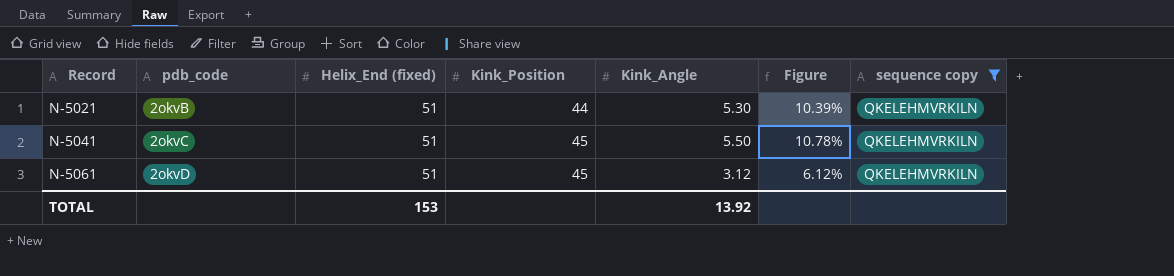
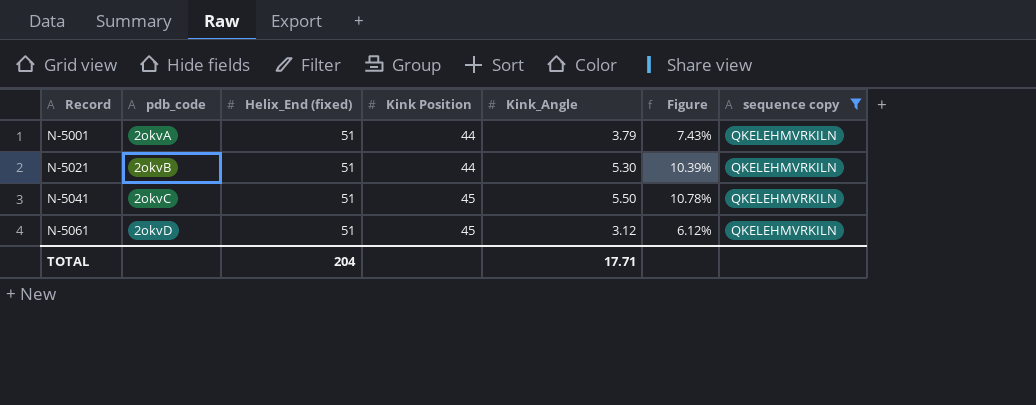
column name: Kink_Position -> Kink Position
row N-5001: none -> 2okvA | 51 | 44 | 3.79 | 7.43% | QKELEHMVRKILN
TOTAL | Helix_End (fixed): 153 -> 204
TOTAL | Kink_Angle: 13.92 -> 17.71

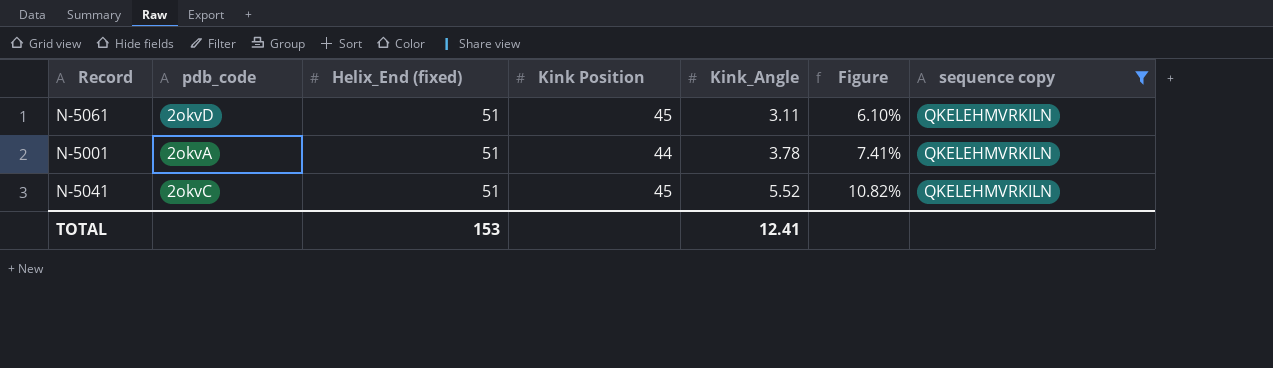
row order: Record ascending -> Kink_Angle ascending
row N-5021: 2okvB | 51 | 44 | 5.30 | 10.39% | QKELEHMVRKILN -> none
N-5061 | Kink_Angle: 3.12 -> 3.11
N-5061 | Figure: 6.12% -> 6.10%
N-5001 | Kink_Angle: 3.79 -> 3.78
N-5001 | Figure: 7.43% -> 7.41%
N-5041 | Kink_Angle: 5.50 -> 5.52
N-5041 | Figure: 10.78% -> 10.82%
TOTAL | Helix_End (fixed): 204 -> 153
TOTAL | Kink_Angle: 17.71 -> 12.41

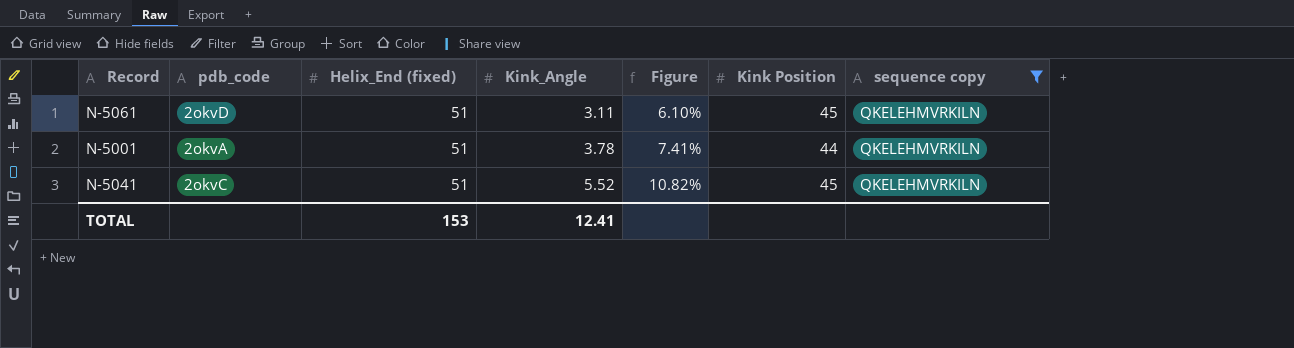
column Kink Position | position: 4 -> 6

